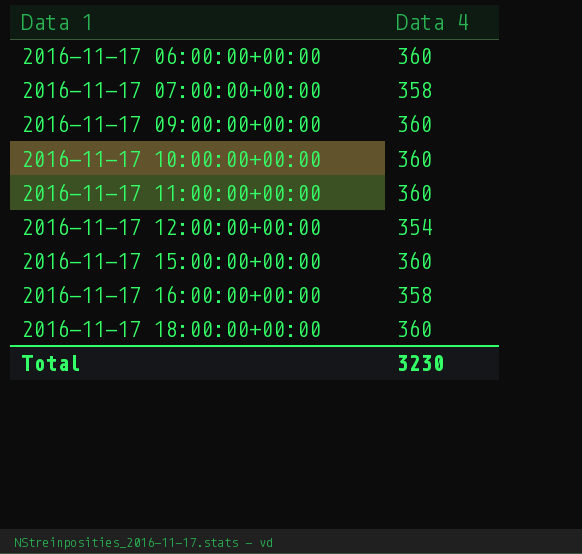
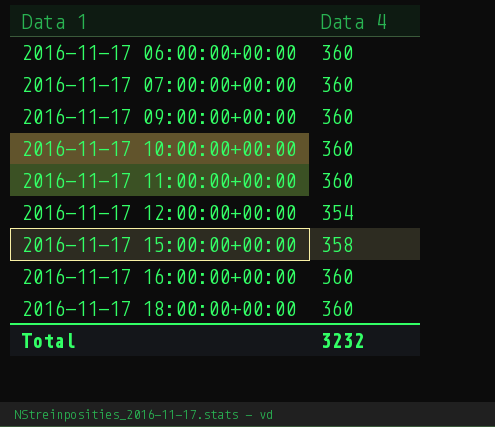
2016-11-17 07:00:00+00:00 | Data 4: 358 -> 360
2016-11-17 15:00:00+00:00 | Data 4: 360 -> 358
2016-11-17 16:00:00+00:00 | Data 4: 358 -> 360
Total | Data 4: 3230 -> 3232

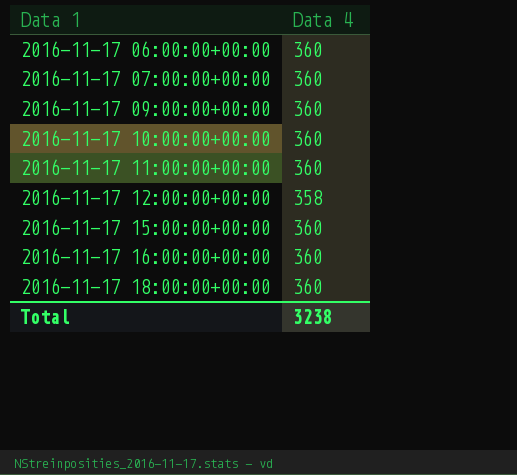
2016-11-17 12:00:00+00:00 | Data 4: 354 -> 358
2016-11-17 15:00:00+00:00 | Data 4: 358 -> 360
Total | Data 4: 3232 -> 3238

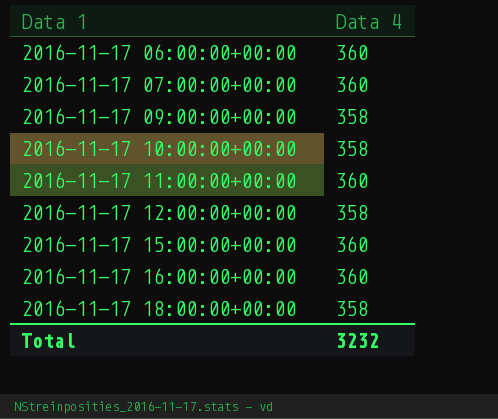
2016-11-17 09:00:00+00:00 | Data 4: 360 -> 358
2016-11-17 10:00:00+00:00 | Data 4: 360 -> 358
2016-11-17 18:00:00+00:00 | Data 4: 360 -> 358
Total | Data 4: 3238 -> 3232

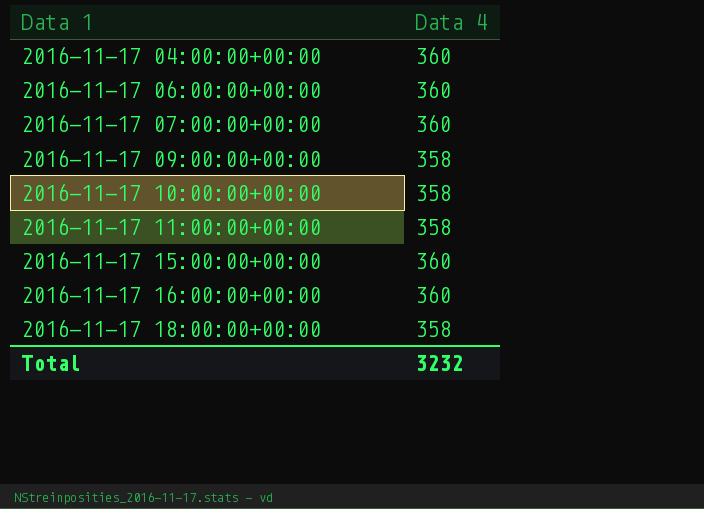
row 2016-11-17 12:00:00+00:00: 358 -> none
row 2016-11-17 04:00:00+00:00: none -> 360
2016-11-17 11:00:00+00:00 | Data 4: 360 -> 358

